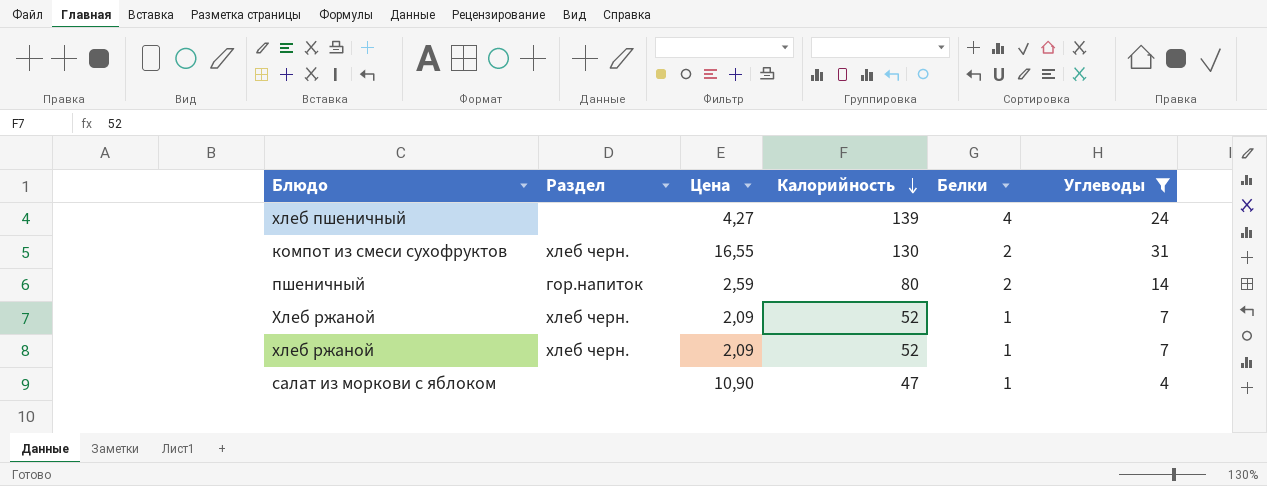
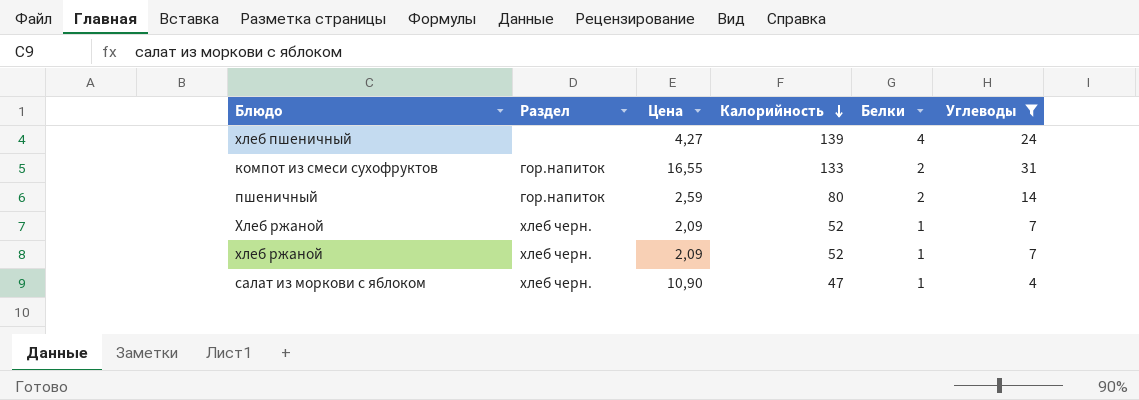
компот из смеси сухофруктов | Раздел: хлеб черн. -> гор.напиток
компот из смеси сухофруктов | Калорийность: 130 -> 133
салат из моркови с яблоком | Раздел: none -> хлеб черн.

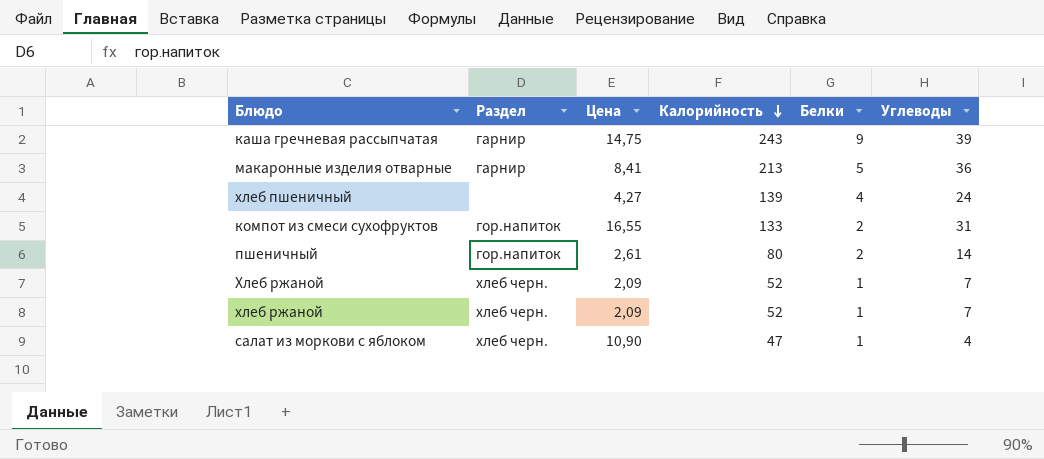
filter: Углеводы <= 31 -> none
пшеничный | Цена: 2,59 -> 2,61

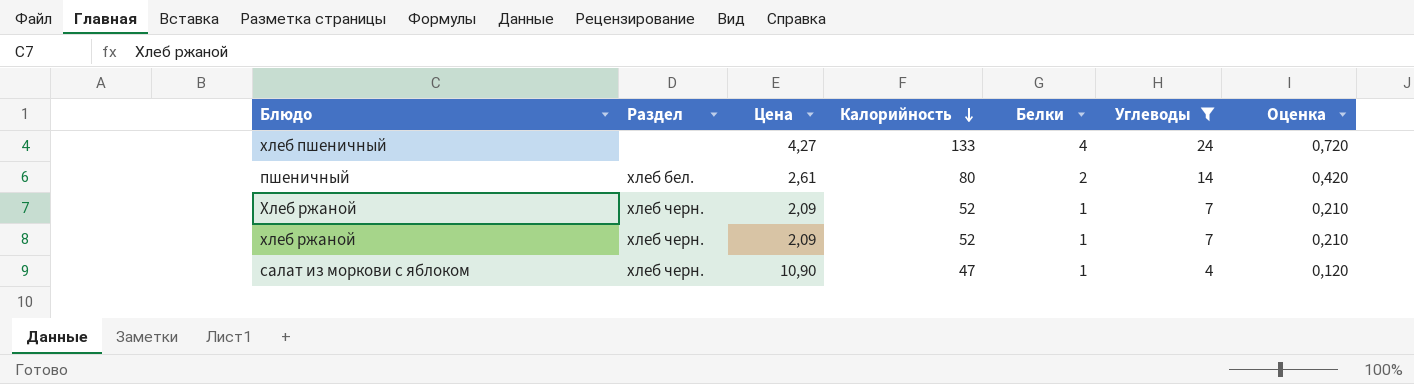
filter: none -> Углеводы <= 24
column Оценка | formula: none -> [Углеводы] * 0,03
хлеб пшеничный | Калорийность: 139 -> 133
пшеничный | Раздел: гор.напиток -> хлеб бел.

